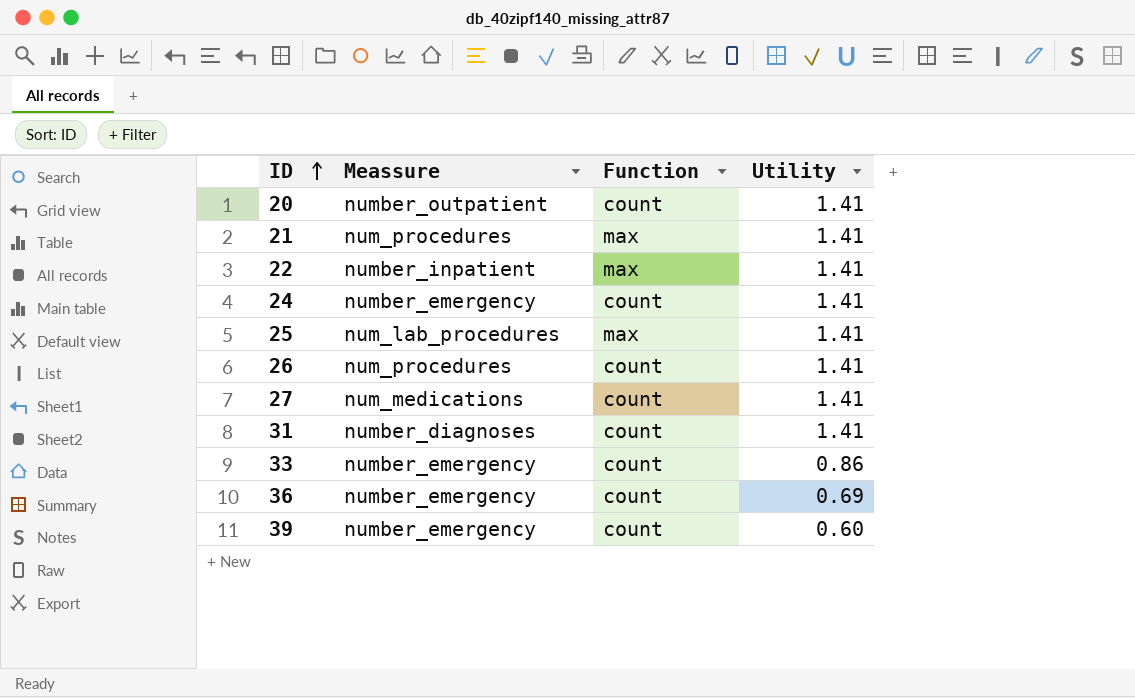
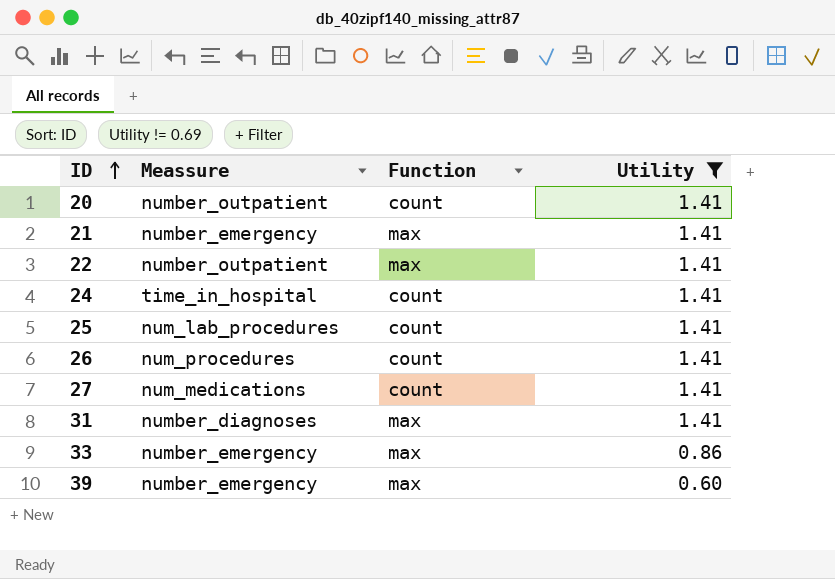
filter: none -> Utility != 0.69
21 | Meassure: num_procedures -> number_emergency
22 | Meassure: number_inpatient -> number_outpatient
24 | Meassure: number_emergency -> time_in_hospital
25 | Function: max -> count
31 | Function: count -> max
33 | Function: count -> max
39 | Function: count -> max

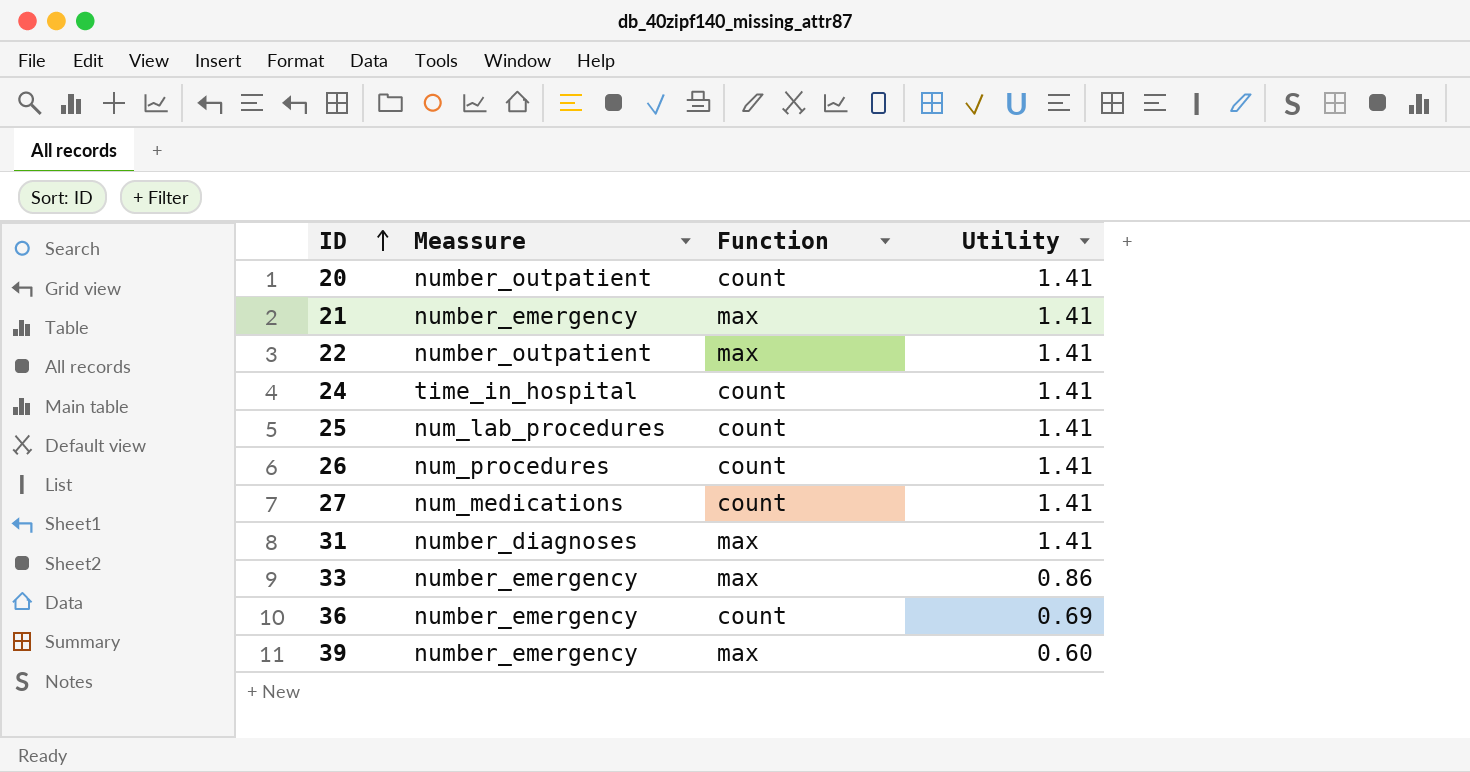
filter: Utility != 0.69 -> none

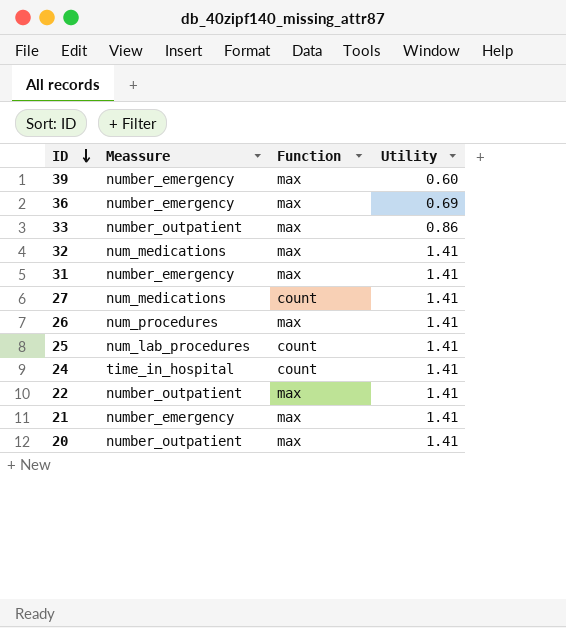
row order: ID ascending -> ID descending
36 | Function: count -> max
33 | Meassure: number_emergency -> number_outpatient
row 32: none -> num_medications | max | 1.41
31 | Meassure: number_diagnoses -> number_emergency
26 | Function: count -> max
20 | Function: count -> max

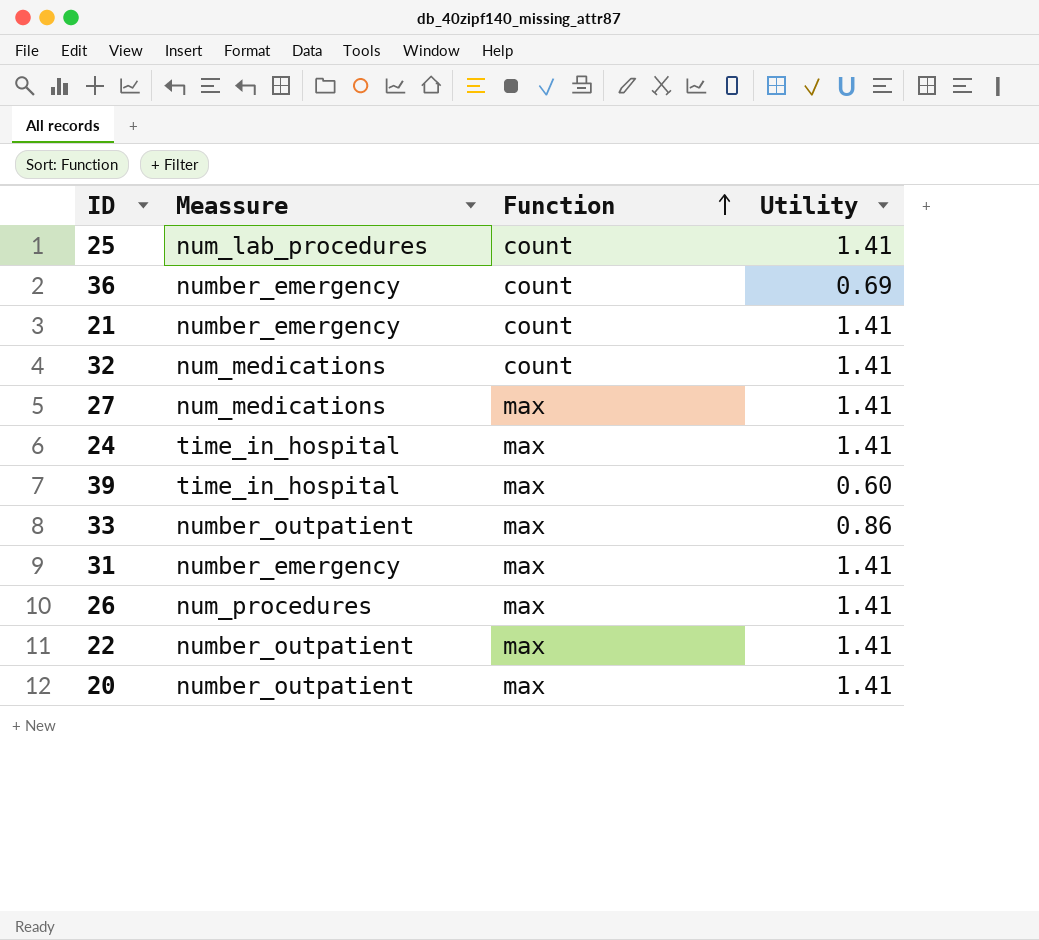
row order: ID descending -> Function ascending
36 | Function: max -> count
21 | Function: max -> count
32 | Function: max -> count
27 | Function: count -> max
24 | Function: count -> max
39 | Meassure: number_emergency -> time_in_hospital

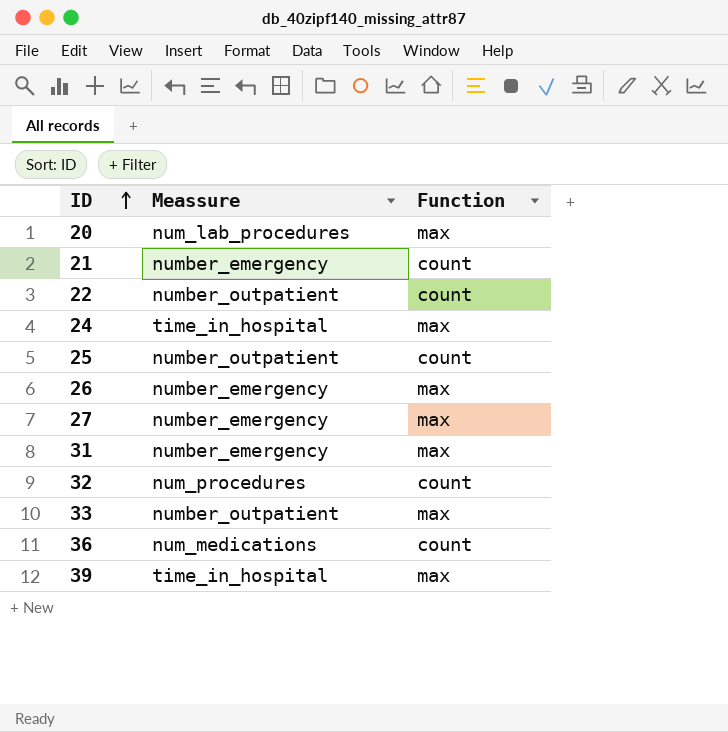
row order: Function ascending -> ID ascending
column Utility | position: 4 -> none
20 | Meassure: number_outpatient -> num_lab_procedures
22 | Function: max -> count
25 | Meassure: num_lab_procedures -> number_outpatient
26 | Meassure: num_procedures -> number_emergency
27 | Meassure: num_medications -> number_emergency
32 | Meassure: num_medications -> num_procedures
36 | Meassure: number_emergency -> num_medications

